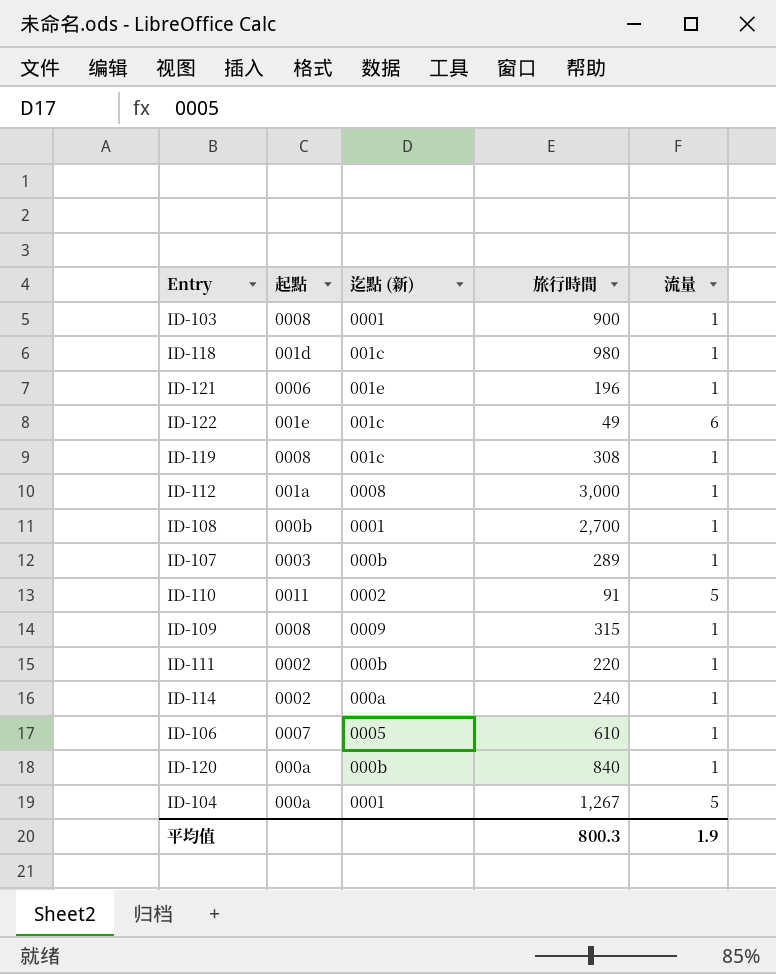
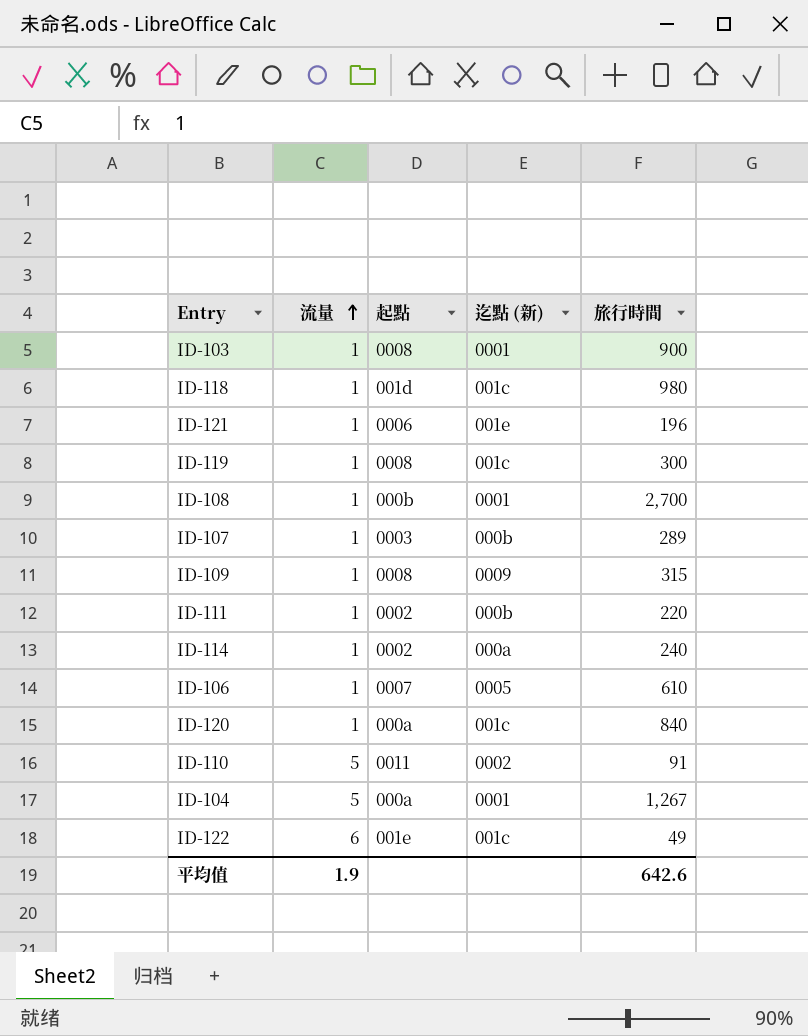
row order: none -> 流量 ascending
column 流量 | position: 5 -> 2
row ID-112: 001a | 0008 | 3,000 | 1 -> none
ID-119 | 旅行時間: 308 -> 300
ID-120 | 迄點 (新): 000b -> 001c
平均值 | 旅行時間: 800.3 -> 642.6

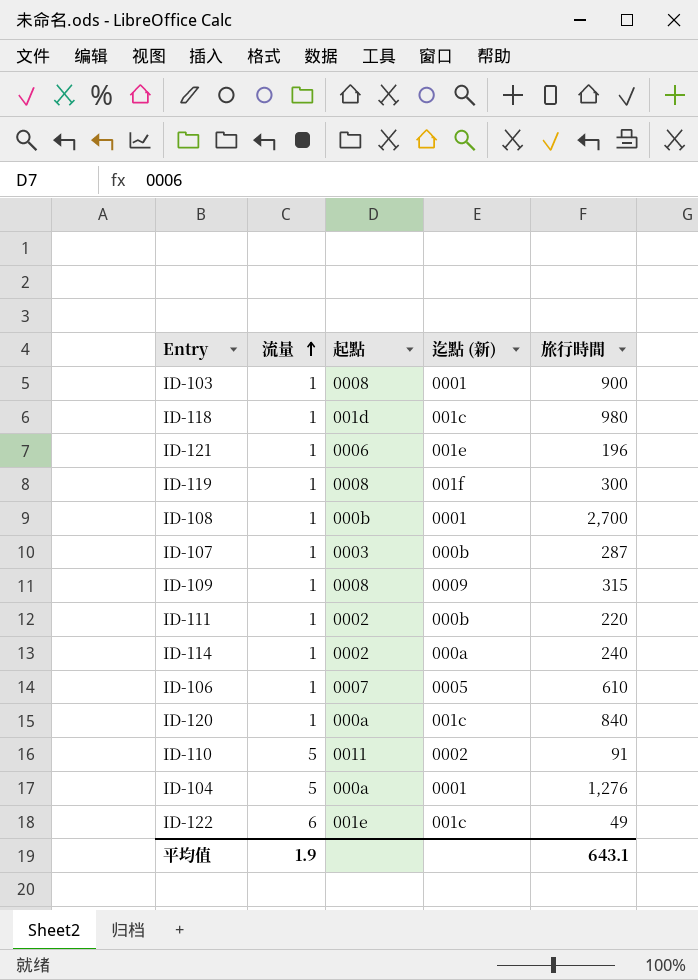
ID-119 | 迄點 (新): 001c -> 001f
ID-107 | 旅行時間: 289 -> 287
ID-104 | 旅行時間: 1,267 -> 1,276
平均值 | 旅行時間: 642.6 -> 643.1

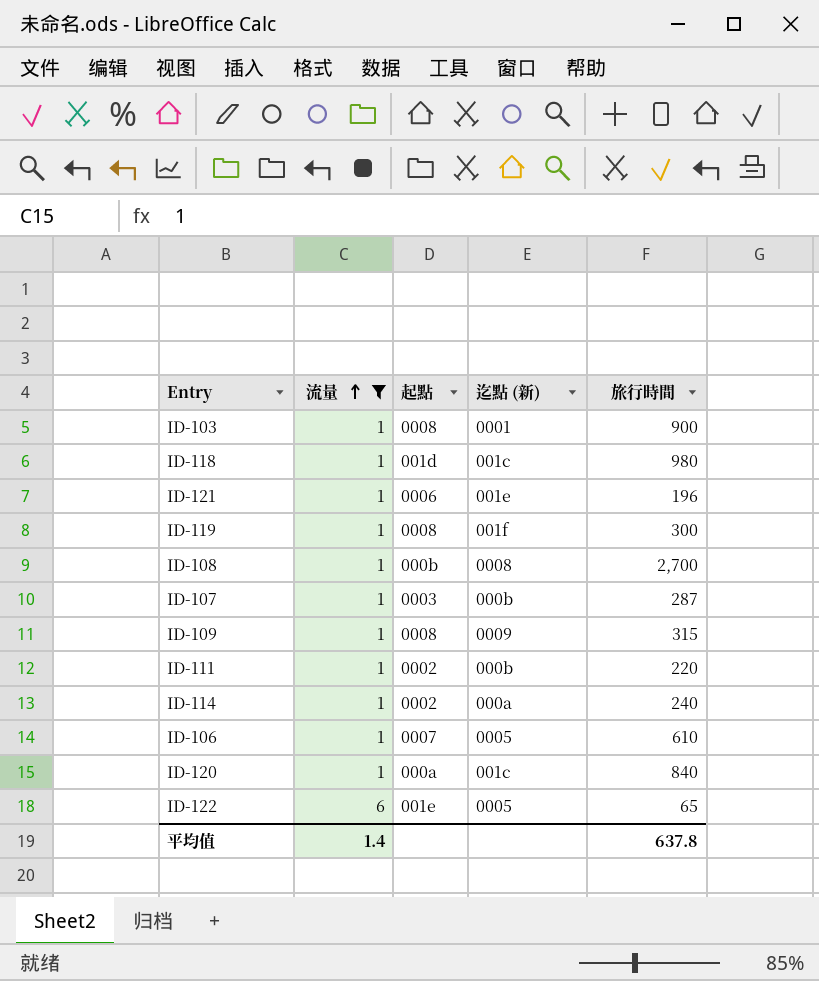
filter: none -> 流量 != 5
ID-108 | 迄點 (新): 0001 -> 0008
ID-122 | 迄點 (新): 001c -> 0005
ID-122 | 旅行時間: 49 -> 65
平均值 | 流量: 1.9 -> 1.4
平均值 | 旅行時間: 643.1 -> 637.8

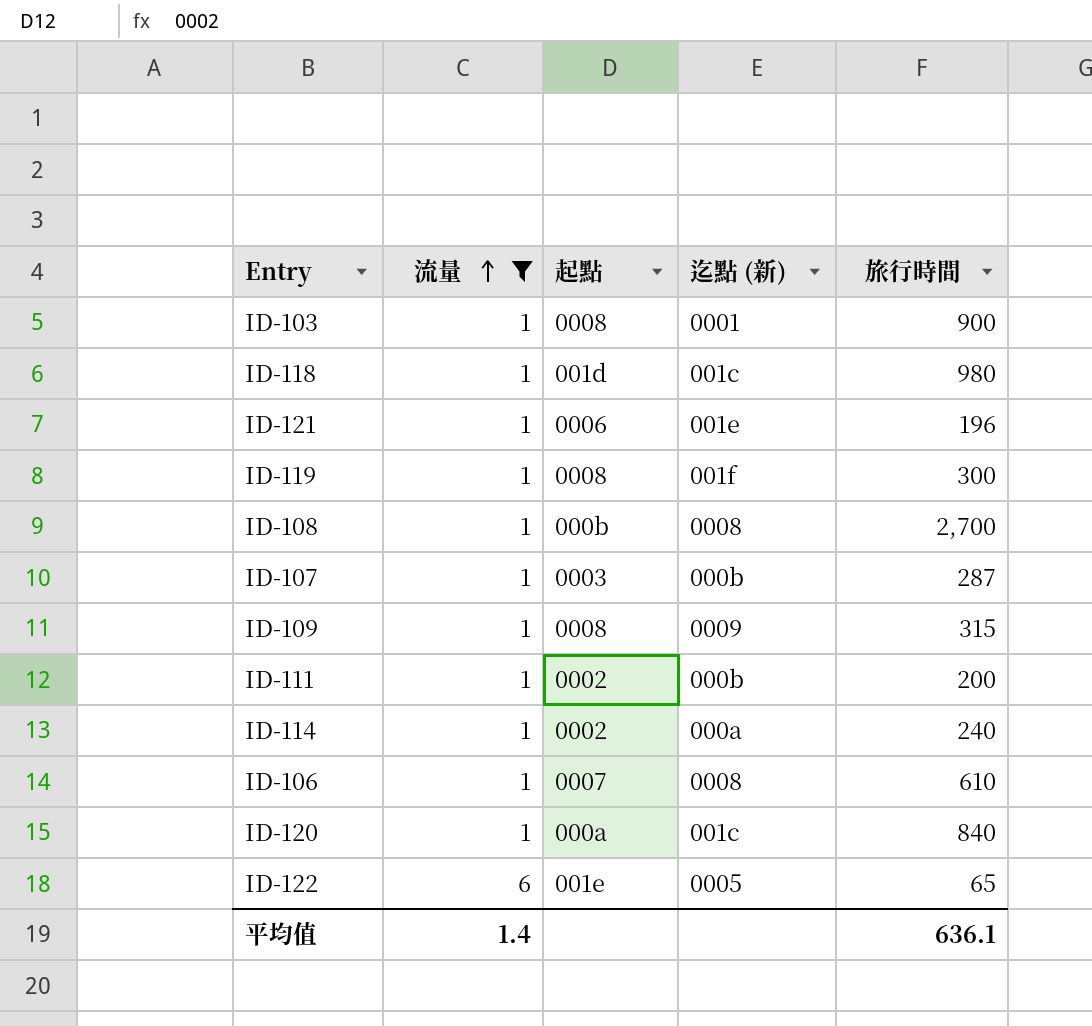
ID-111 | 旅行時間: 220 -> 200
ID-106 | 迄點 (新): 0005 -> 0008
平均值 | 旅行時間: 637.8 -> 636.1

